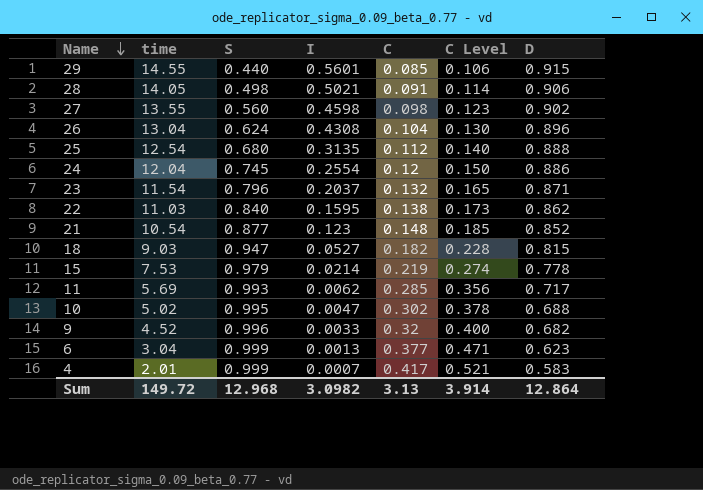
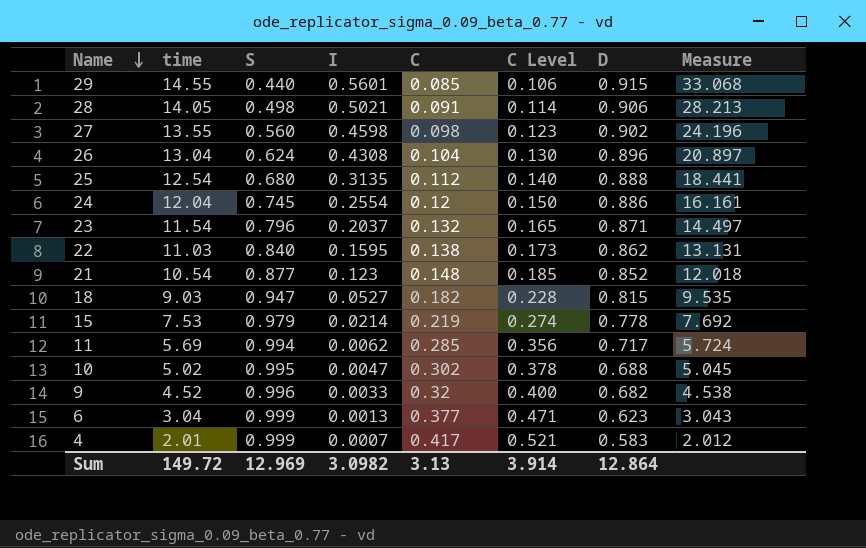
column Measure | formula: none -> [time] / [S]
11 | S: 0.993 -> 0.994
Sum | S: 12.968 -> 12.969

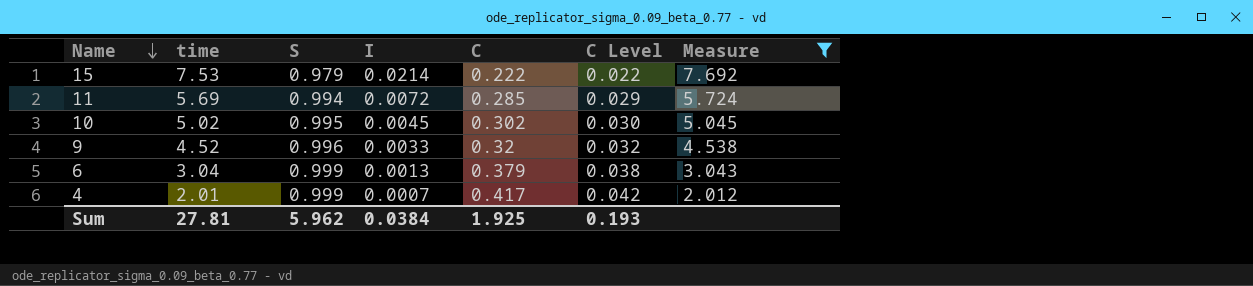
filter: none -> Measure <= 7.692
column D | position: 7 -> none
column C Level | formula: [C] * 1.25 -> [C] * 0.1
15 | C: 0.219 -> 0.222
11 | I: 0.0062 -> 0.0072
10 | I: 0.0047 -> 0.0045
6 | C: 0.377 -> 0.379
Sum | time: 149.72 -> 27.81
Sum | S: 12.969 -> 5.962
Sum | I: 3.0982 -> 0.0384
Sum | C: 3.13 -> 1.925
Sum | C Level: 3.914 -> 0.193

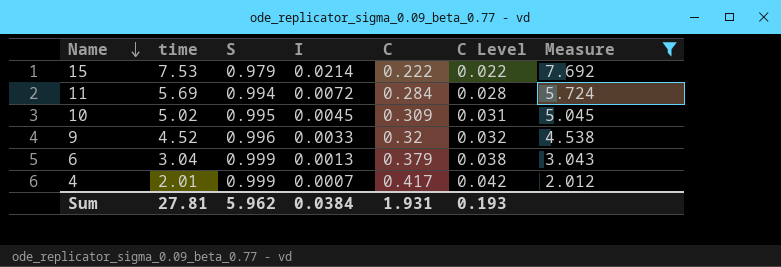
11 | C: 0.285 -> 0.284
11 | C Level: 0.029 -> 0.028
10 | C: 0.302 -> 0.309
10 | C Level: 0.030 -> 0.031
Sum | C: 1.925 -> 1.931

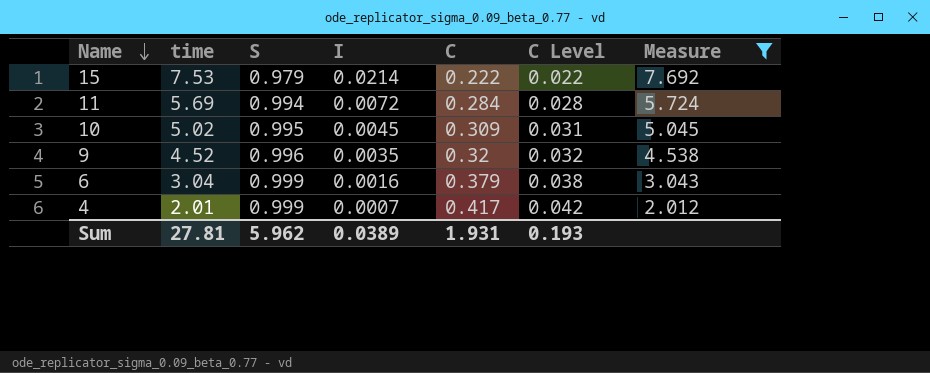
9 | I: 0.0033 -> 0.0035
6 | I: 0.0013 -> 0.0016
Sum | I: 0.0384 -> 0.0389

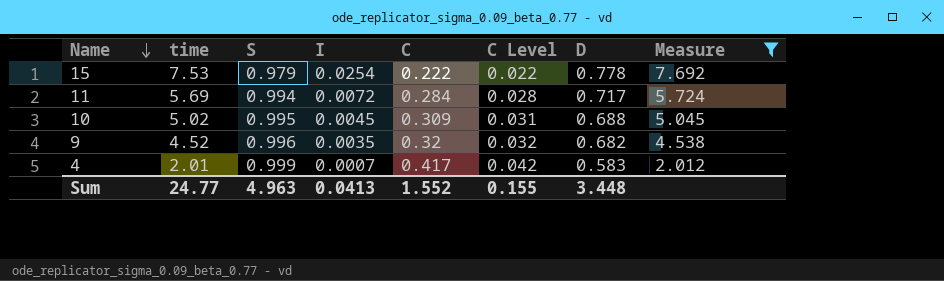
column D | position: none -> 7
row 6: 3.04 | 0.999 | 0.0016 | 0.379 | 0.038 | 3.043 -> none
15 | I: 0.0214 -> 0.0254
Sum | time: 27.81 -> 24.77
Sum | S: 5.962 -> 4.963
Sum | I: 0.0389 -> 0.0413
Sum | C: 1.931 -> 1.552
Sum | C Level: 0.193 -> 0.155

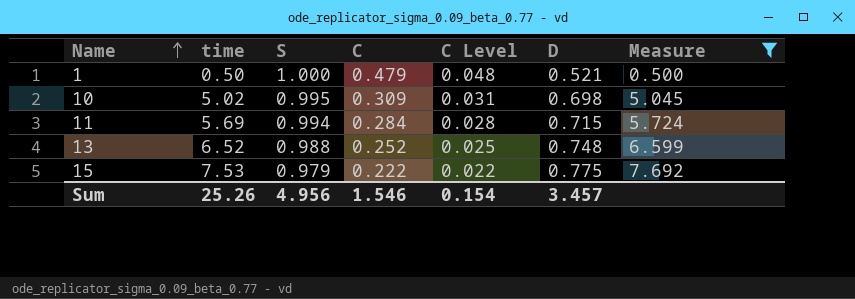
row order: Name descending -> Name ascending
column I | position: 4 -> none
row 9: 4.52 | 0.996 | 0.0035 | 0.32 | 0.032 | 0.682 | 4.538 -> none
row 4: 2.01 | 0.999 | 0.0007 | 0.417 | 0.042 | 0.583 | 2.012 -> none
row 1: none -> 0.50 | 1.000 | 0.479 | 0.048 | 0.521 | 0.500
10 | D: 0.688 -> 0.698
11 | D: 0.717 -> 0.715
row 13: none -> 6.52 | 0.988 | 0.252 | 0.025 | 0.748 | 6.599
15 | D: 0.778 -> 0.775
Sum | time: 24.77 -> 25.26
Sum | S: 4.963 -> 4.956
Sum | C: 1.552 -> 1.546
Sum | C Level: 0.155 -> 0.154
Sum | D: 3.448 -> 3.457

